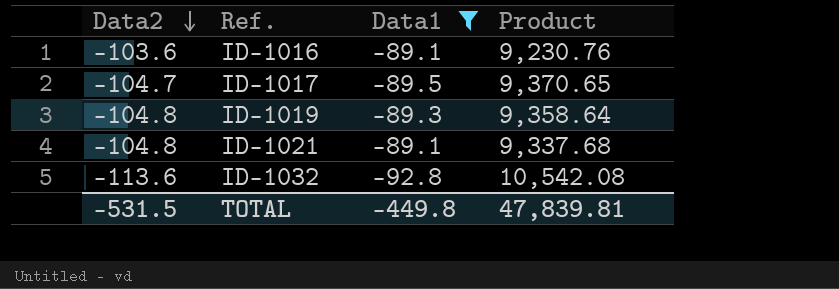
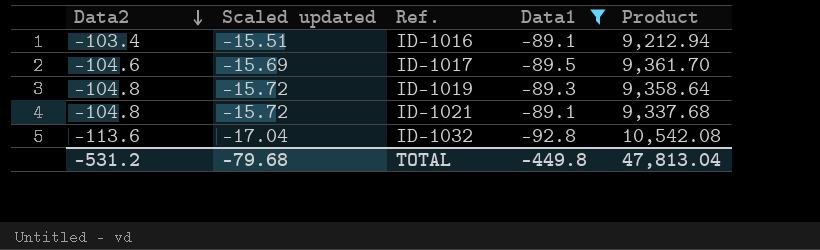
column Scaled updated | formula: none -> [Data2] * 0.15
ID-1016 | Data2: -103.6 -> -103.4
ID-1016 | Product: 9,230.76 -> 9,212.94
ID-1017 | Data2: -104.7 -> -104.6
ID-1017 | Product: 9,370.65 -> 9,361.70
TOTAL | Data2: -531.5 -> -531.2
TOTAL | Product: 47,839.81 -> 47,813.04

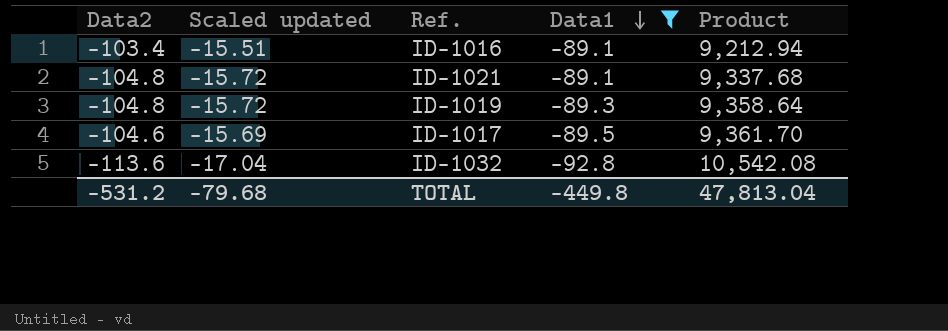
row order: Data2 descending -> Data1 descending

